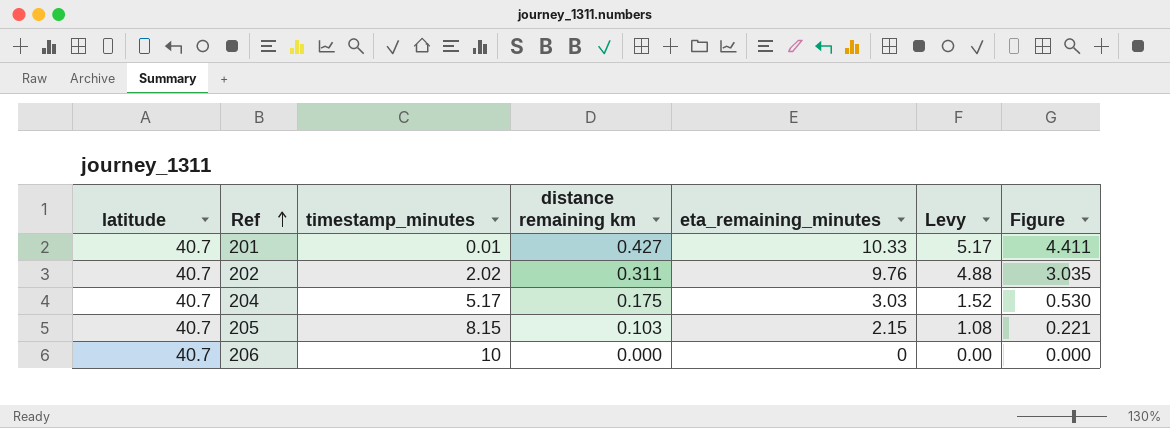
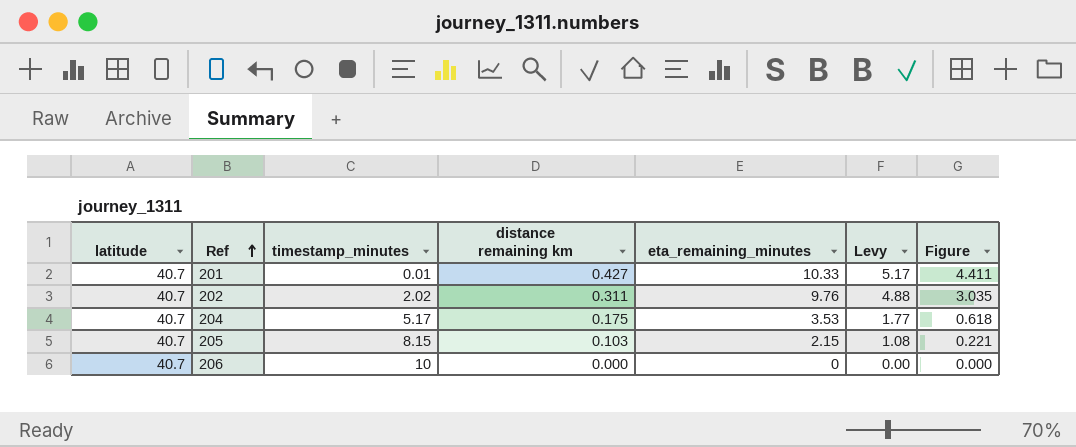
204 | eta_remaining_minutes: 3.03 -> 3.53
204 | Levy: 1.52 -> 1.77
204 | Figure: 0.530 -> 0.618

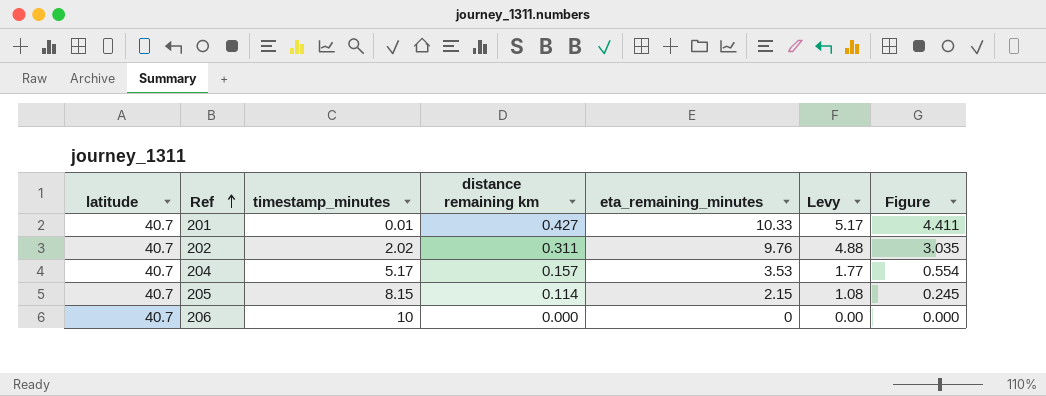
204 | distance remaining km: 0.175 -> 0.157
204 | Figure: 0.618 -> 0.554
205 | distance remaining km: 0.103 -> 0.114
205 | Figure: 0.221 -> 0.245

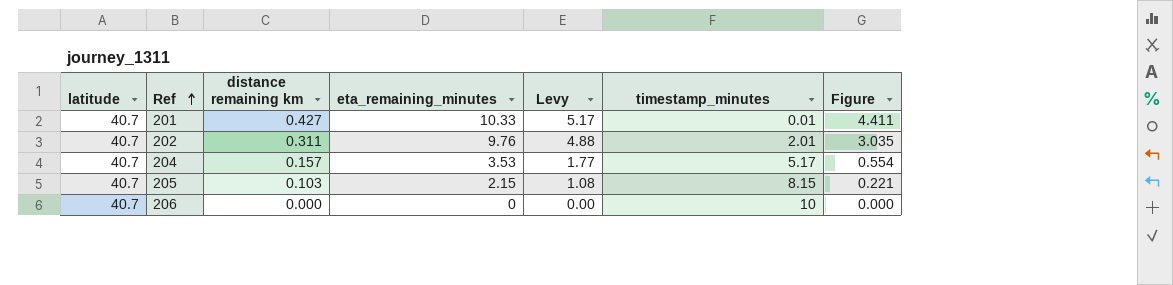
column timestamp_minutes | position: 3 -> 6
202 | timestamp_minutes: 2.02 -> 2.01
205 | distance remaining km: 0.114 -> 0.103
205 | Figure: 0.245 -> 0.221

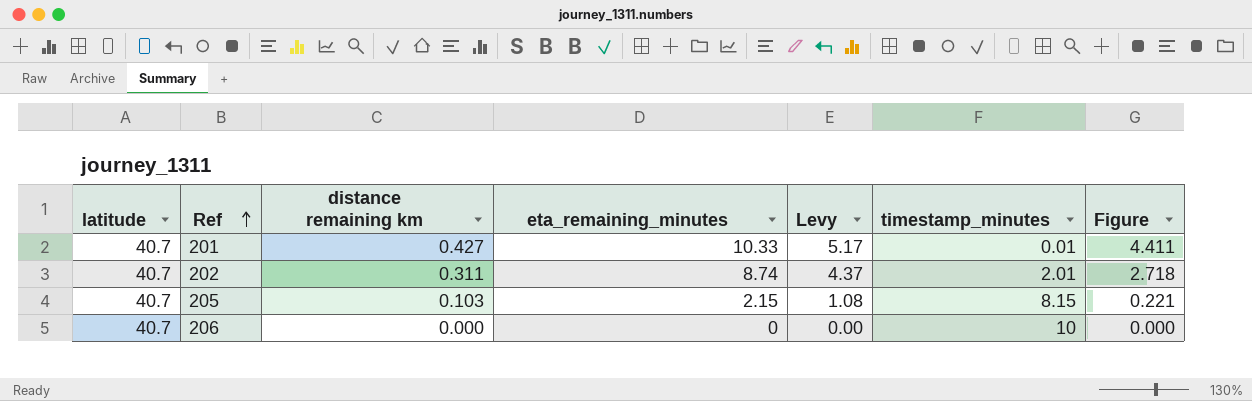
row 204: 40.7 | 0.157 | 3.53 | 1.77 | 5.17 | 0.554 -> none
202 | eta_remaining_minutes: 9.76 -> 8.74
202 | Levy: 4.88 -> 4.37
202 | Figure: 3.035 -> 2.718

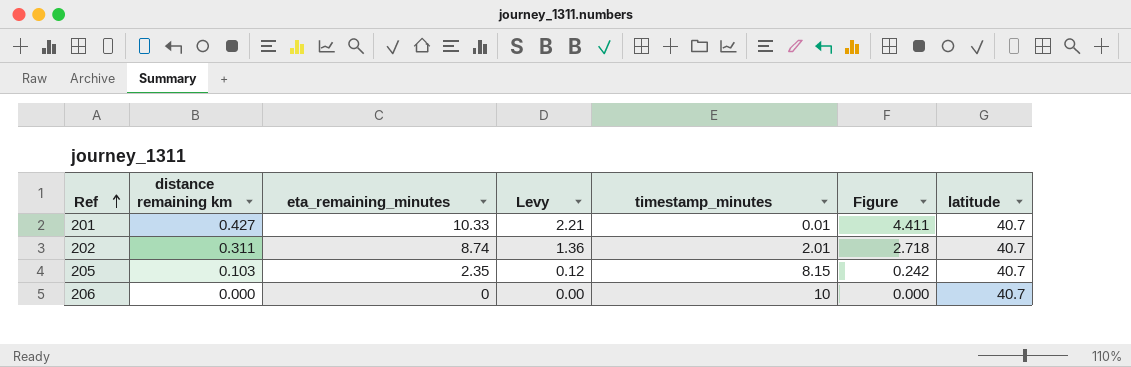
column Levy | formula: [eta_remaining_minutes] * 0.5 -> [Figure] * 0.5
column latitude | position: 1 -> 7
205 | eta_remaining_minutes: 2.15 -> 2.35
205 | Figure: 0.221 -> 0.242

